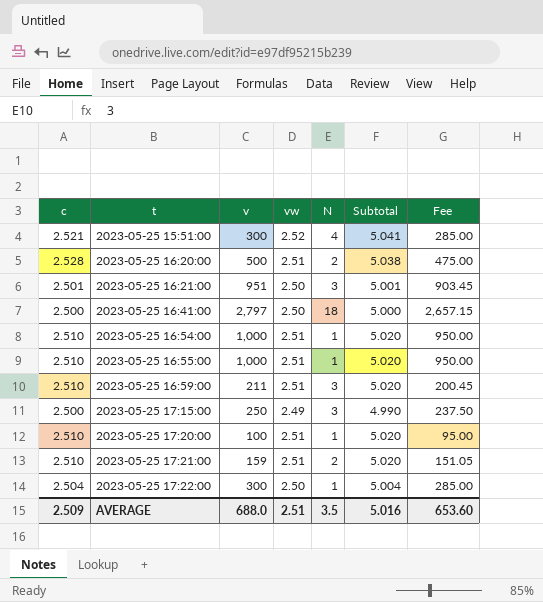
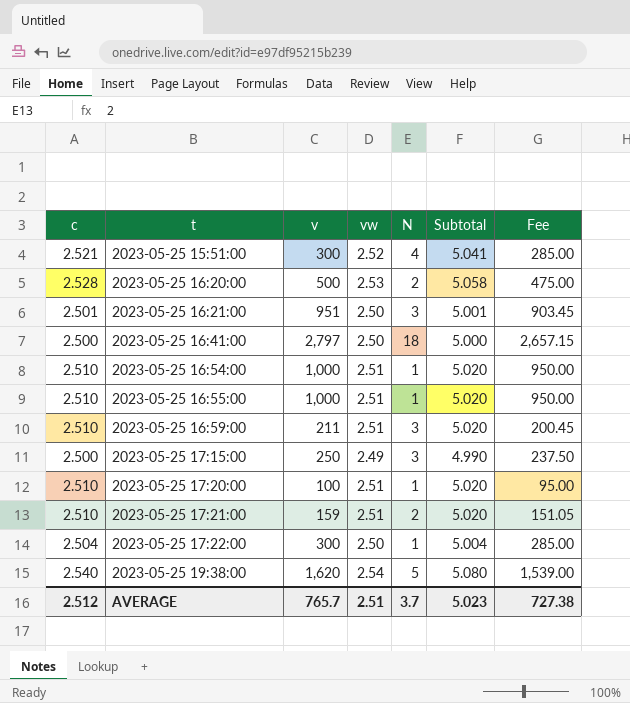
2023-05-25 16:20:00 | vw: 2.51 -> 2.53
2023-05-25 16:20:00 | Subtotal: 5.038 -> 5.058
row 2023-05-25 19:38:00: none -> 2.540 | 1,620 | 2.54 | 5 | 5.080 | 1,539.00
AVERAGE | c: 2.509 -> 2.512
AVERAGE | v: 688.0 -> 765.7
AVERAGE | N: 3.5 -> 3.7
AVERAGE | Subtotal: 5.016 -> 5.023
AVERAGE | Fee: 653.60 -> 727.38

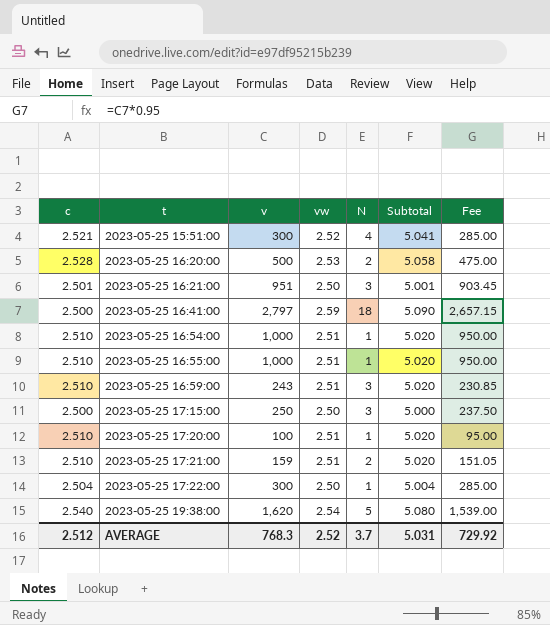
2023-05-25 16:41:00 | vw: 2.50 -> 2.59
2023-05-25 16:41:00 | Subtotal: 5.000 -> 5.090
2023-05-25 16:59:00 | v: 211 -> 243
2023-05-25 16:59:00 | Fee: 200.45 -> 230.85
2023-05-25 17:15:00 | vw: 2.49 -> 2.50
2023-05-25 17:15:00 | Subtotal: 4.990 -> 5.000
AVERAGE | v: 765.7 -> 768.3
AVERAGE | vw: 2.51 -> 2.52
AVERAGE | Subtotal: 5.023 -> 5.031
AVERAGE | Fee: 727.38 -> 729.92

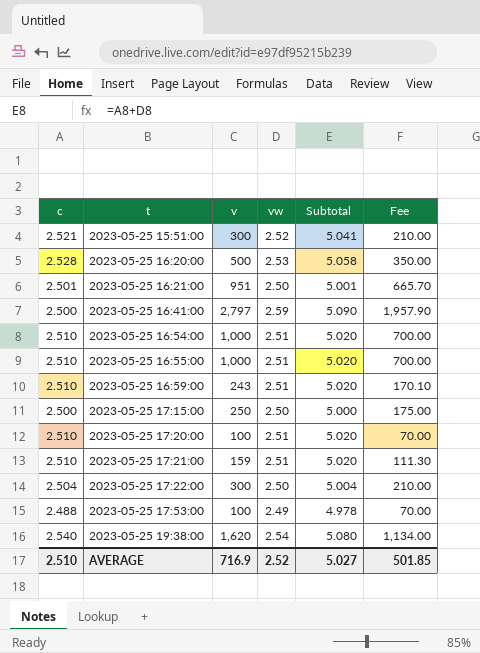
column N | position: 5 -> none
column Fee | formula: [v] * 0.95 -> [v] * 0.7
row 2023-05-25 17:53:00: none -> 2.488 | 100 | 2.49 | 4.978 | 70.00
AVERAGE | c: 2.512 -> 2.510
AVERAGE | v: 768.3 -> 716.9
AVERAGE | Subtotal: 5.031 -> 5.027
AVERAGE | Fee: 729.92 -> 501.85

